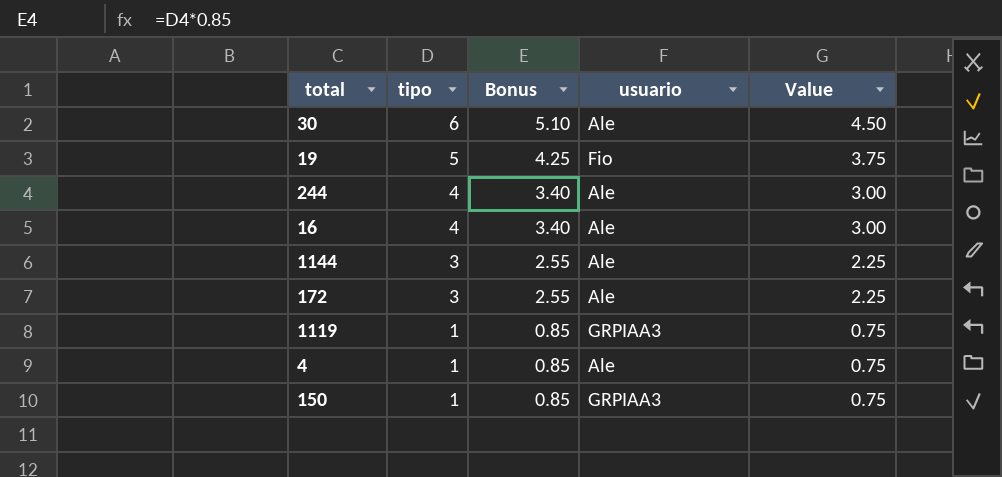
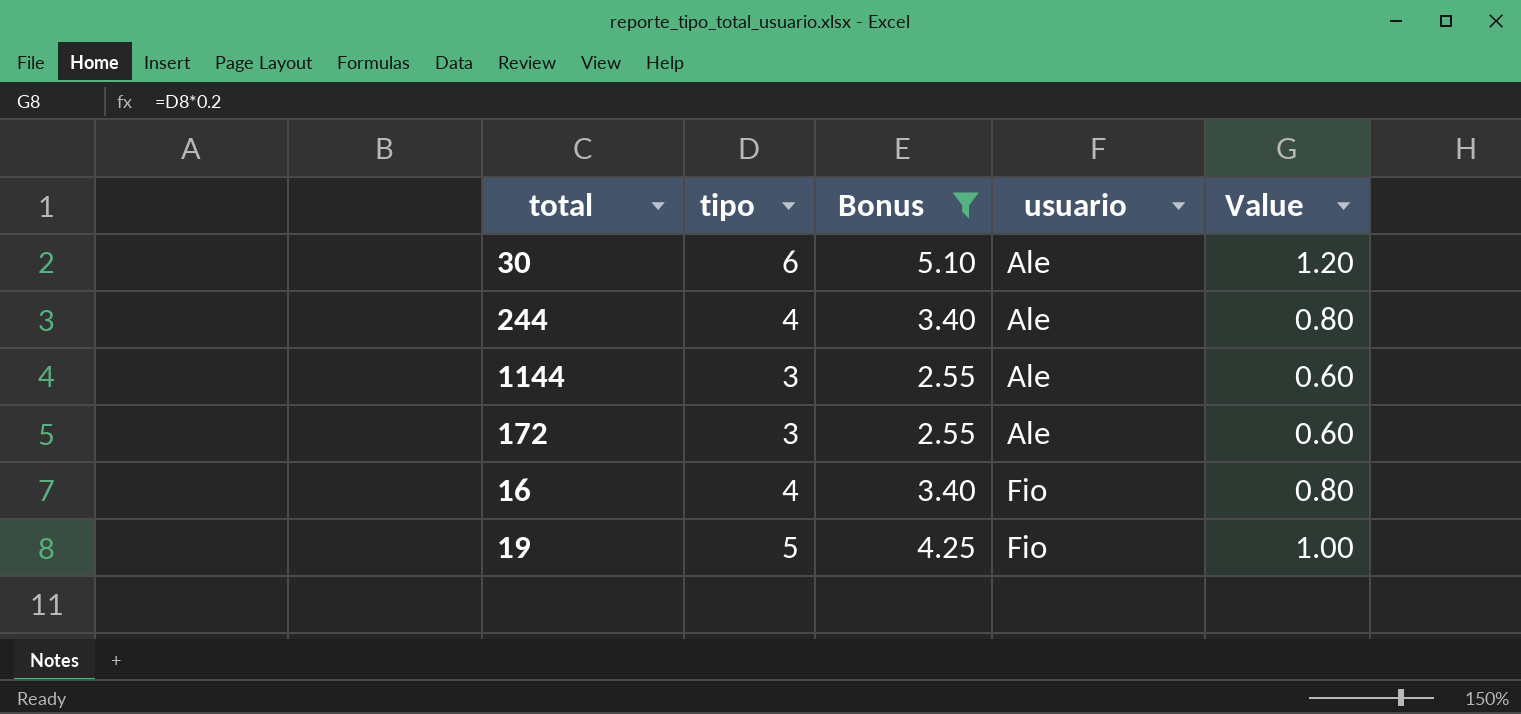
filter: none -> Bonus != 0.85
row order: tipo descending -> usuario ascending
column Value | formula: [tipo] * 0.75 -> [tipo] * 0.2
16 | usuario: Ale -> Fio

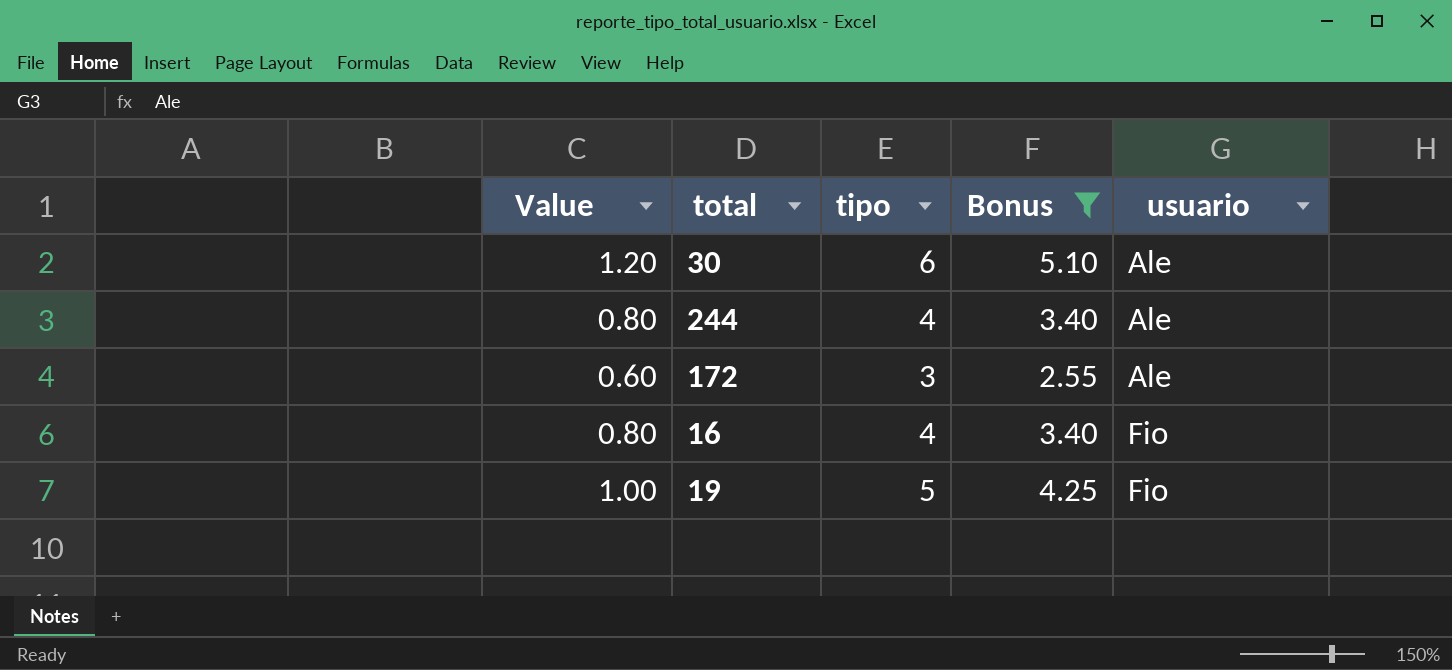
column Value | position: 5 -> 1
row 1144: 3 | 2.55 | Ale | 0.60 -> none

